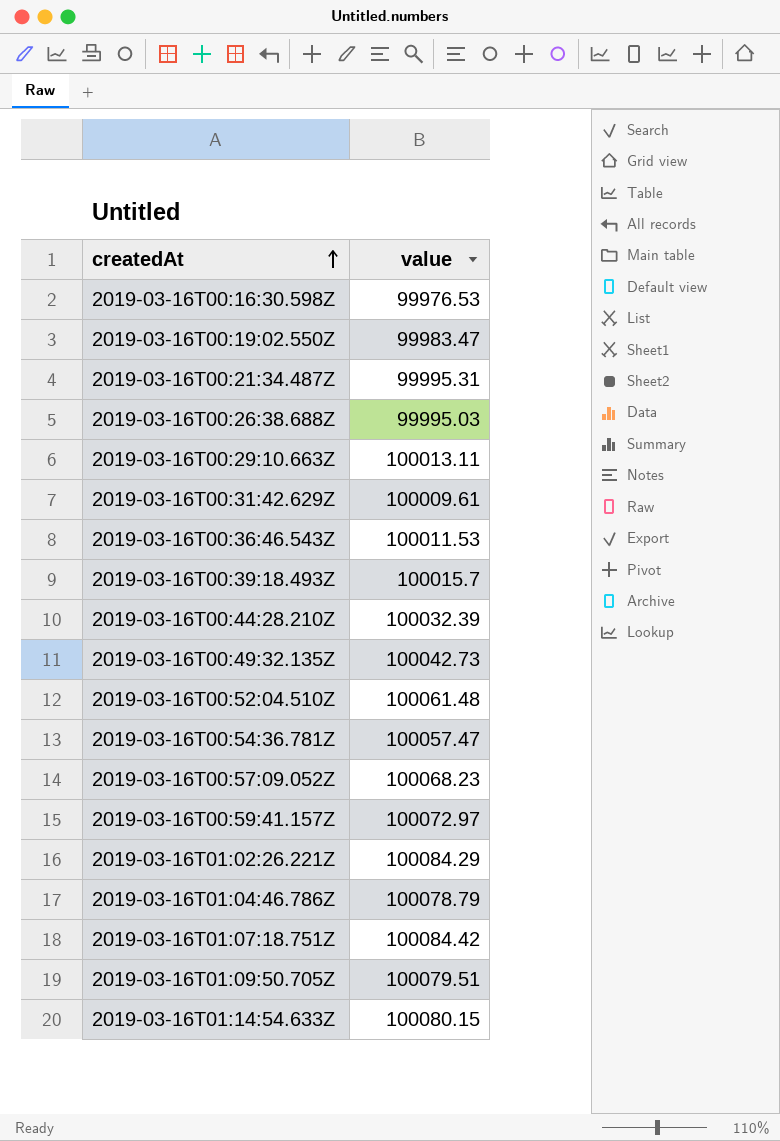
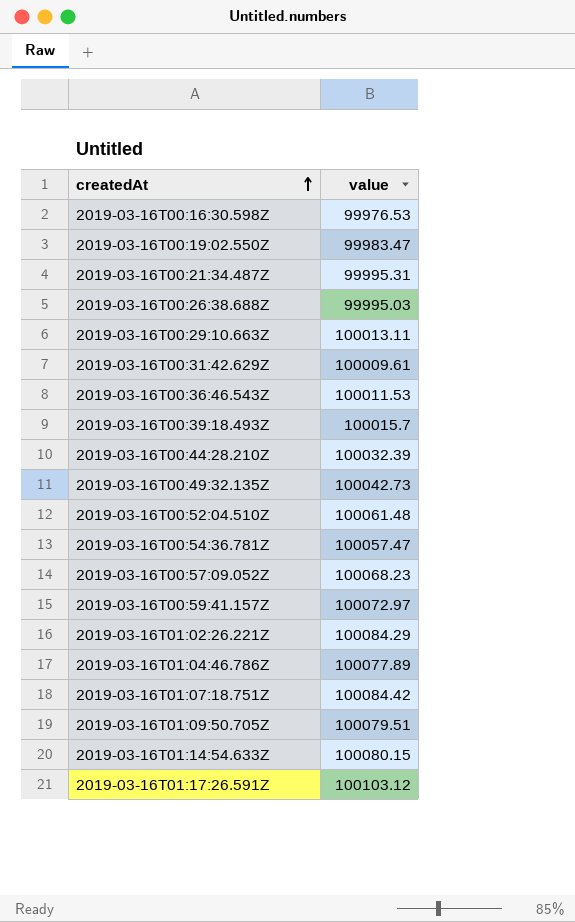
2019-03-16T01:04:46.786Z | value: 100078.79 -> 100077.89
row 2019-03-16T01:17:26.591Z: none -> 100103.12

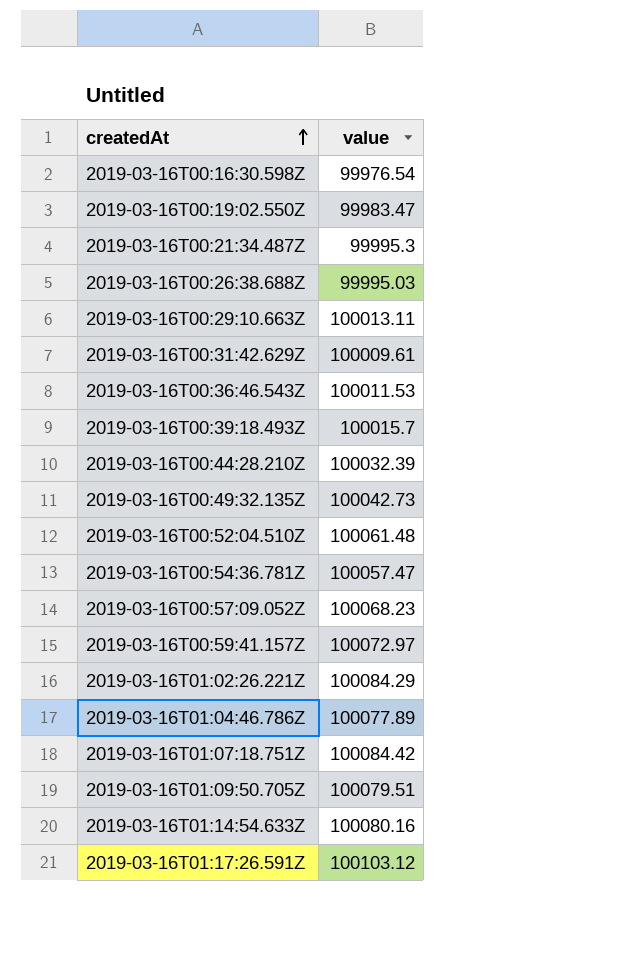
2019-03-16T00:16:30.598Z | value: 99976.53 -> 99976.54
2019-03-16T00:21:34.487Z | value: 99995.31 -> 99995.3
2019-03-16T01:14:54.633Z | value: 100080.15 -> 100080.16

